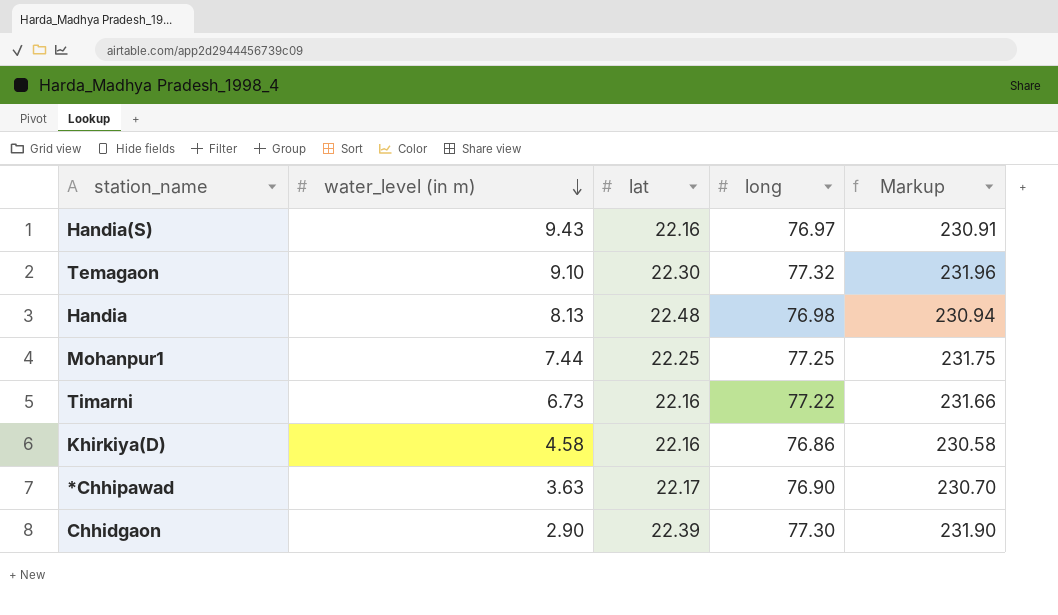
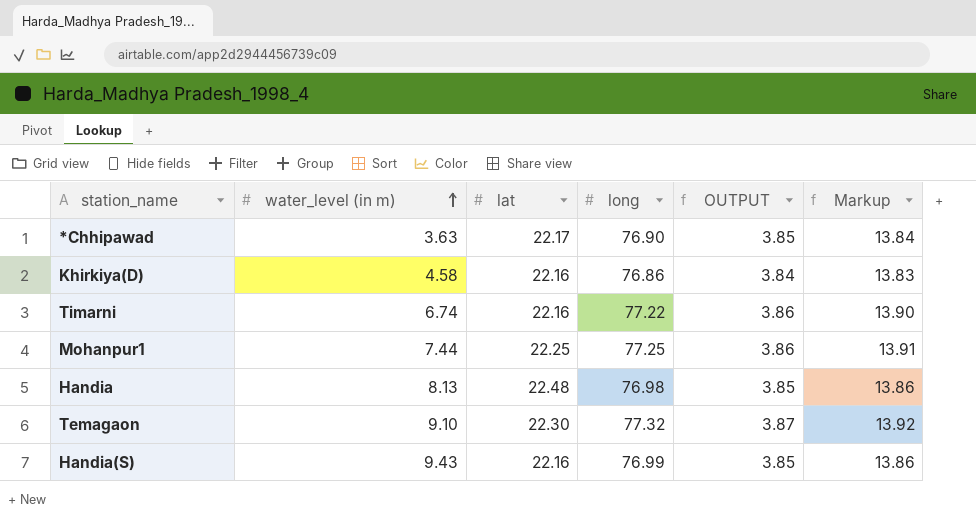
row order: water_level (in m) descending -> water_level (in m) ascending
column OUTPUT | formula: none -> [long] * 0.05
column Markup | formula: [long] * 3 -> [long] * 0.18
row Chhidgaon: 2.90 | 22.39 | 77.30 | 231.90 -> none
Timarni | water_level (in m): 6.73 -> 6.74
Handia(S) | long: 76.97 -> 76.99

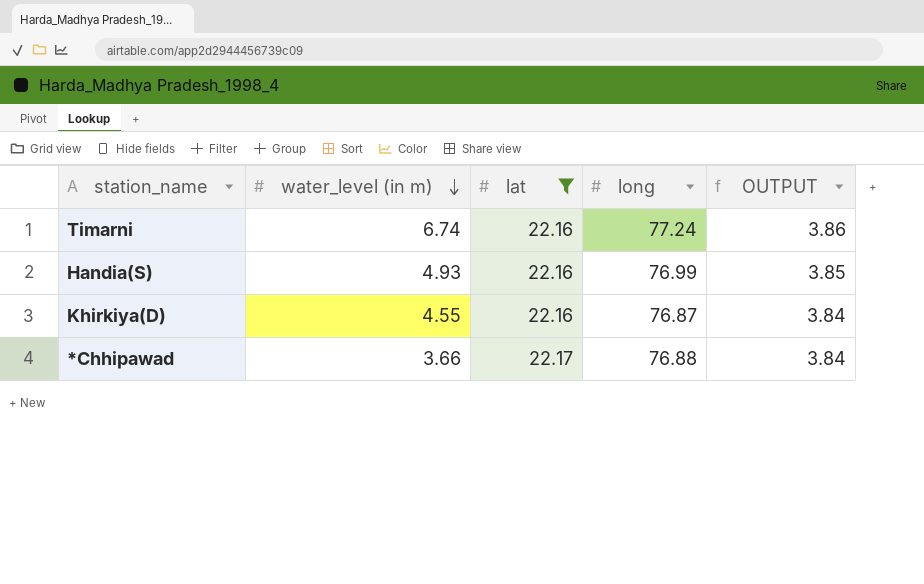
filter: none -> lat <= 22.17
row order: water_level (in m) ascending -> water_level (in m) descending
column Markup | formula: [long] * 0.18 -> none
Timarni | long: 77.22 -> 77.24
Handia(S) | water_level (in m): 9.43 -> 4.93
Khirkiya(D) | water_level (in m): 4.58 -> 4.55
Khirkiya(D) | long: 76.86 -> 76.87
*Chhipawad | water_level (in m): 3.63 -> 3.66
*Chhipawad | long: 76.90 -> 76.88
*Chhipawad | OUTPUT: 3.85 -> 3.84

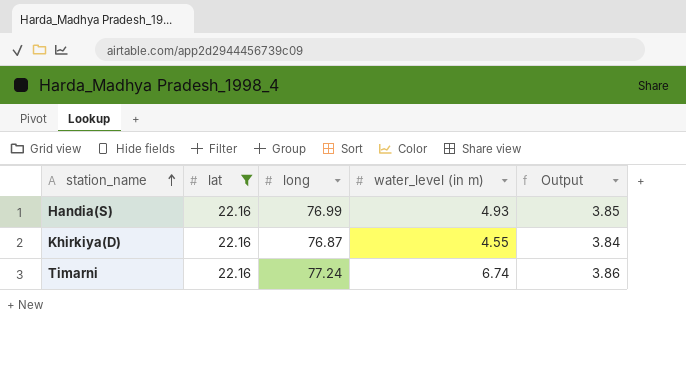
row order: water_level (in m) descending -> station_name ascending
column water_level (in m) | position: 2 -> 4
column name: OUTPUT -> Output
row *Chhipawad: 3.66 | 22.17 | 76.88 | 3.84 -> none

